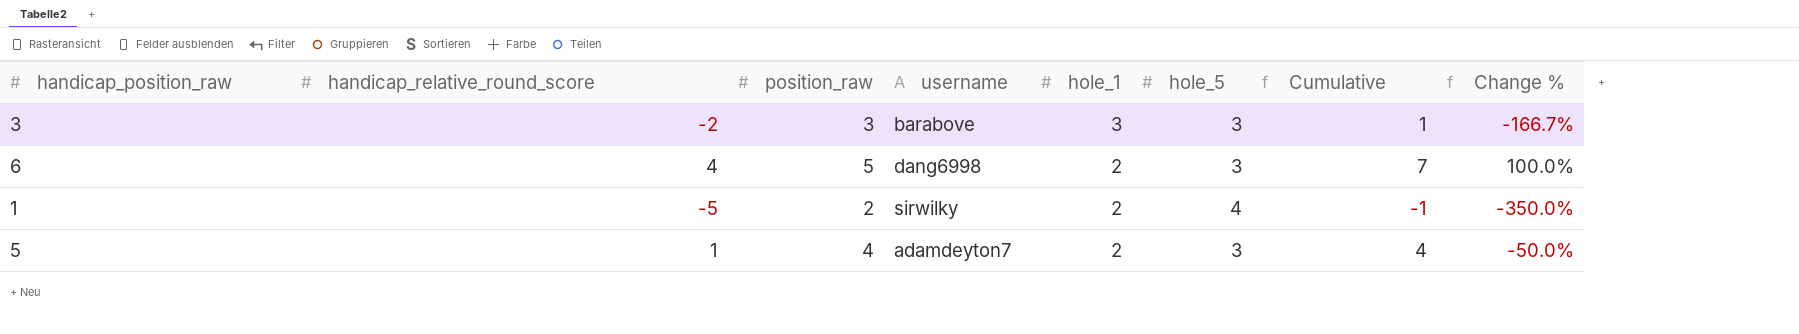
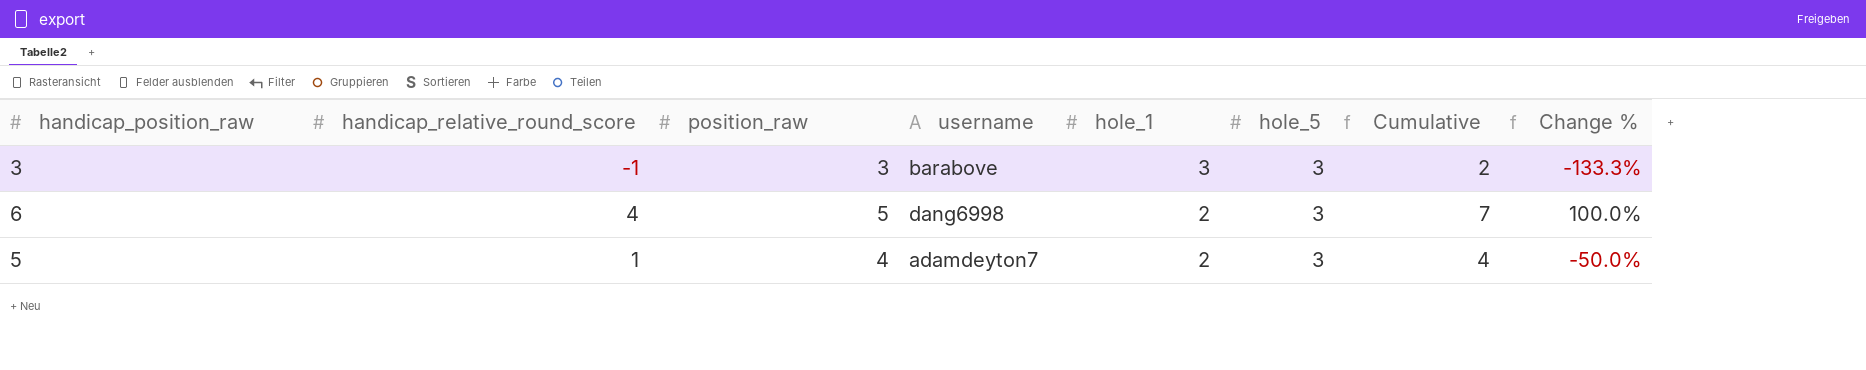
row 1: -5 | 2 | sirwilky | 2 | 4 | -1 | -350.0% -> none
3 | handicap_relative_round_score: -2 -> -1
3 | Cumulative: 1 -> 2
3 | Change %: -166.7% -> -133.3%

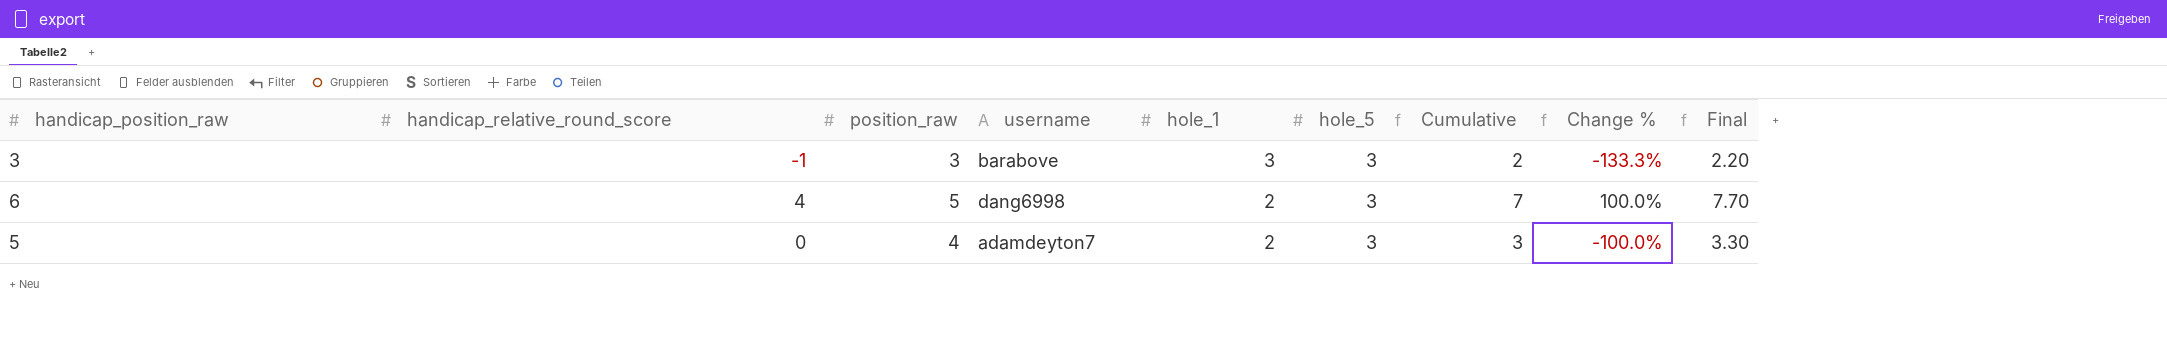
column Final | formula: none -> [Cumulative] * 1.1
5 | handicap_relative_round_score: 1 -> 0
5 | Cumulative: 4 -> 3
5 | Change %: -50.0% -> -100.0%

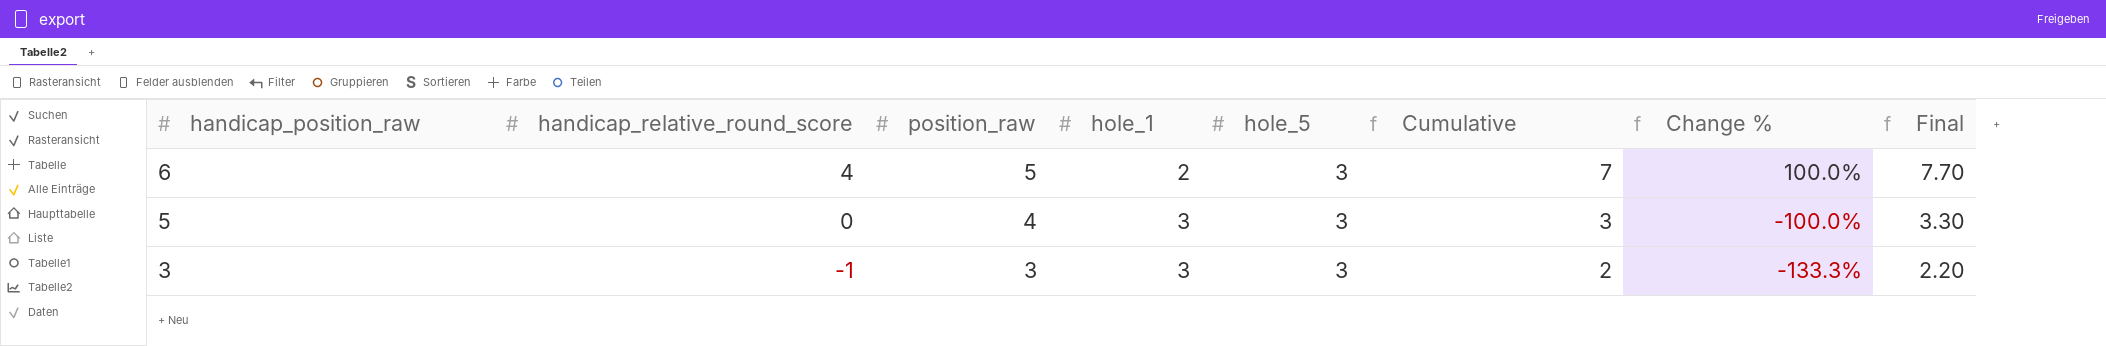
row order: hole_1 descending -> handicap_position_raw descending
column username | position: 4 -> none
5 | hole_1: 2 -> 3

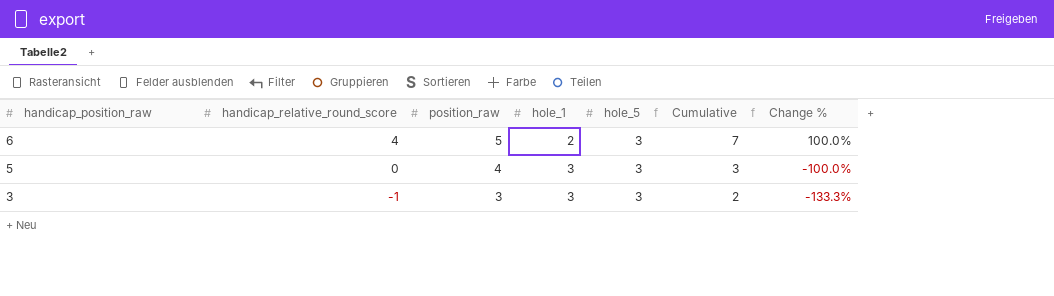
column Final | formula: [Cumulative] * 1.1 -> none

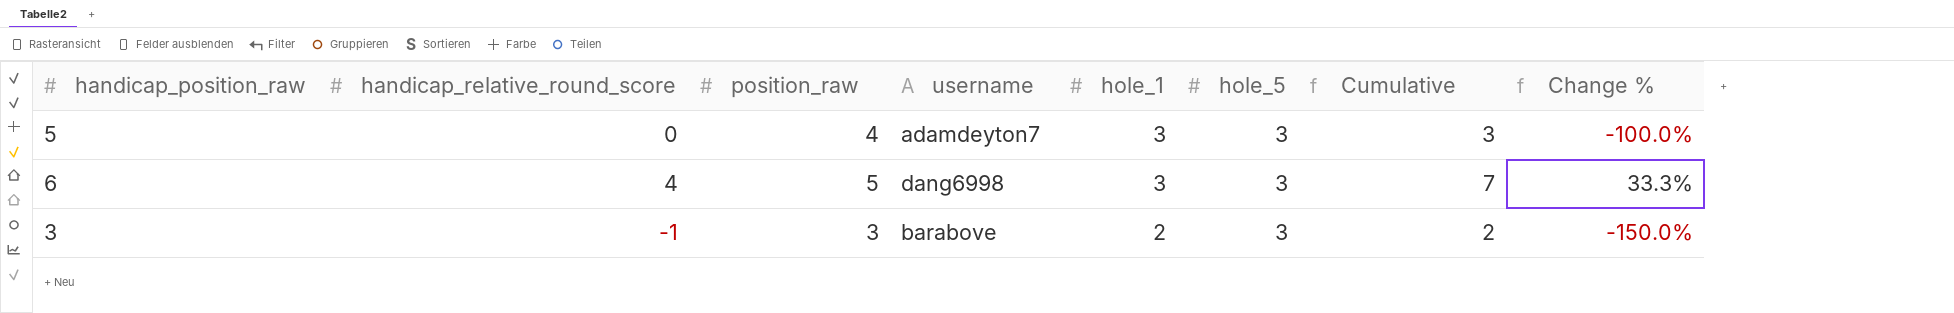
row order: handicap_position_raw descending -> hole_1 descending
column username | position: none -> 4
6 | hole_1: 2 -> 3
6 | Change %: 100.0% -> 33.3%
3 | hole_1: 3 -> 2
3 | Change %: -133.3% -> -150.0%

